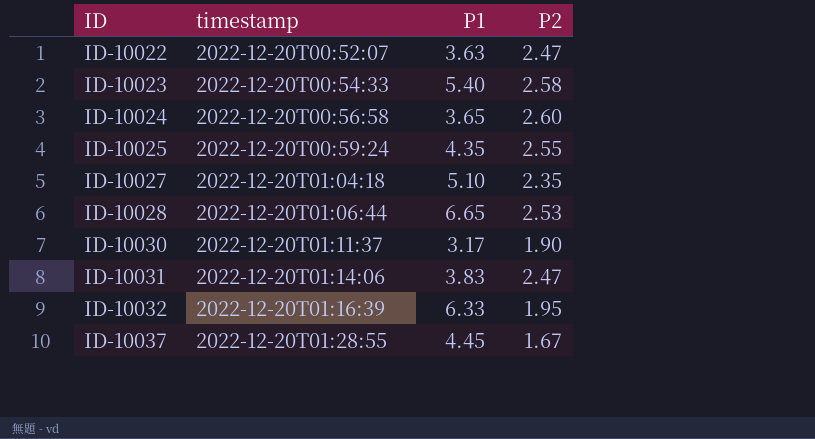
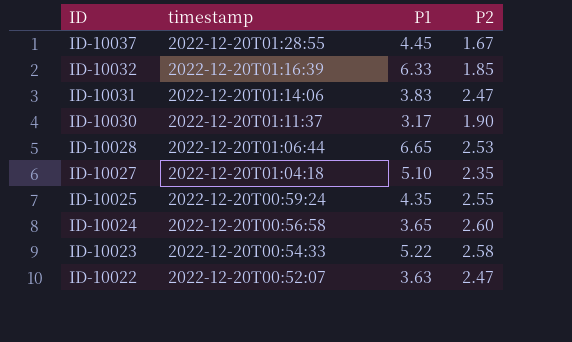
row order: ID ascending -> ID descending
ID-10032 | P2: 1.95 -> 1.85
ID-10023 | P1: 5.40 -> 5.22

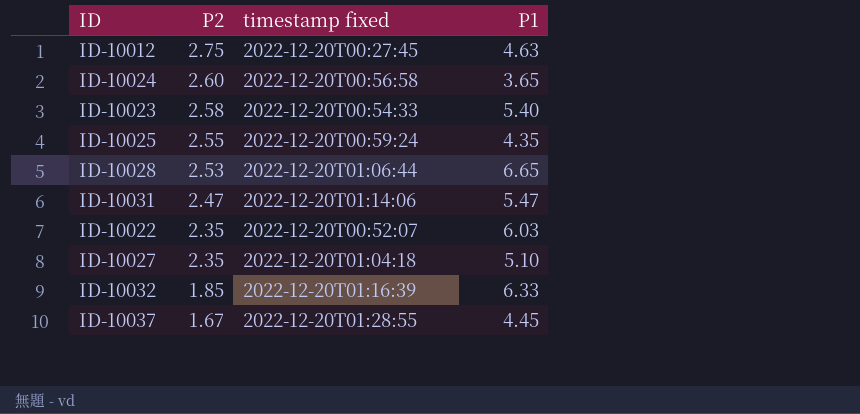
row order: ID descending -> P2 descending
column P2 | position: 4 -> 2
column name: timestamp -> timestamp fixed
row ID-10030: 2022-12-20T01:11:37 | 3.17 | 1.90 -> none
row ID-10012: none -> 2.75 | 2022-12-20T00:27:45 | 4.63
ID-10023 | P1: 5.22 -> 5.40
ID-10031 | P1: 3.83 -> 5.47
ID-10022 | P2: 2.47 -> 2.35
ID-10022 | P1: 3.63 -> 6.03

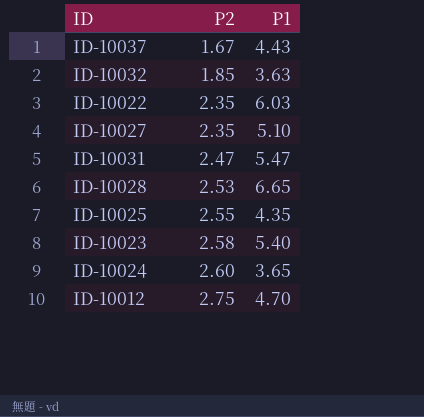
row order: P2 descending -> P2 ascending
column timestamp fixed | position: 3 -> none
ID-10037 | P1: 4.45 -> 4.43
ID-10032 | P1: 6.33 -> 3.63
ID-10012 | P1: 4.63 -> 4.70

